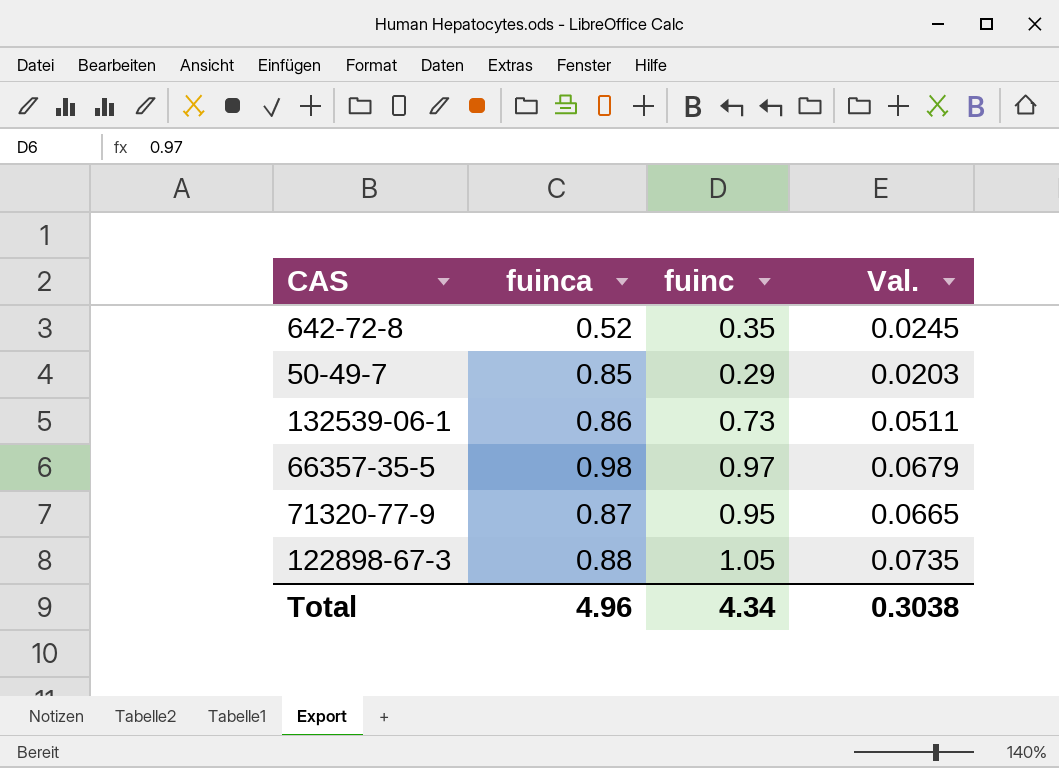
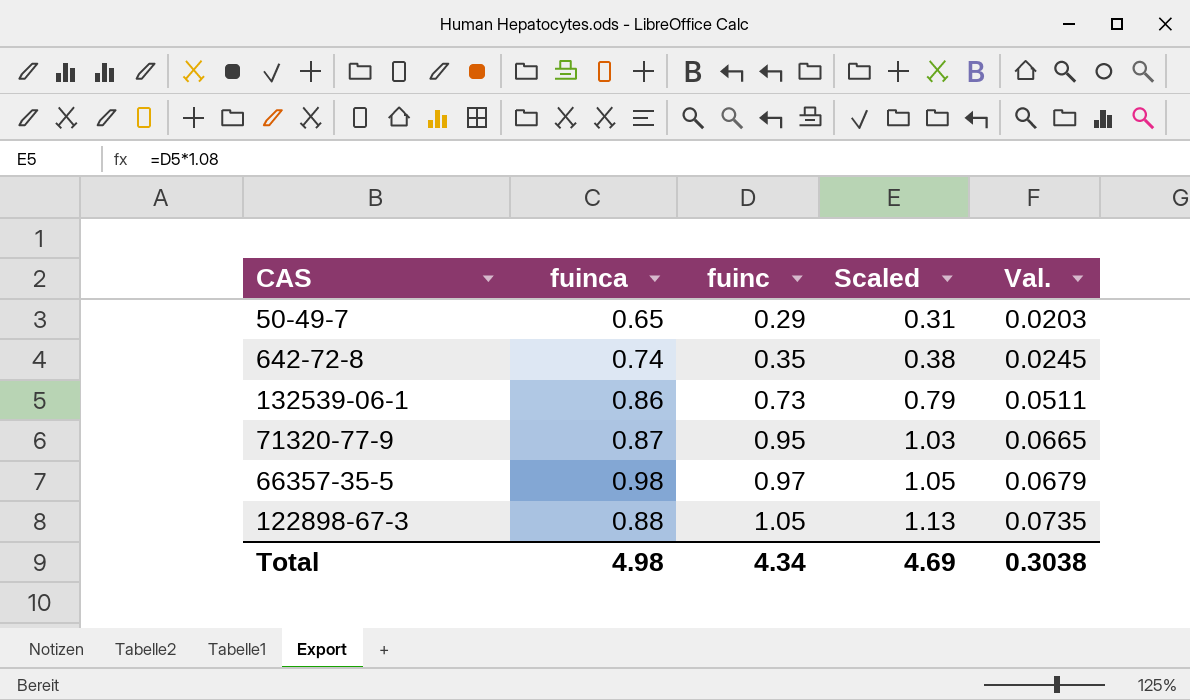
row order: none -> fuinc ascending
column Scaled | formula: none -> [fuinc] * 1.08
50-49-7 | fuinca: 0.85 -> 0.65
642-72-8 | fuinca: 0.52 -> 0.74
Total | fuinca: 4.96 -> 4.98

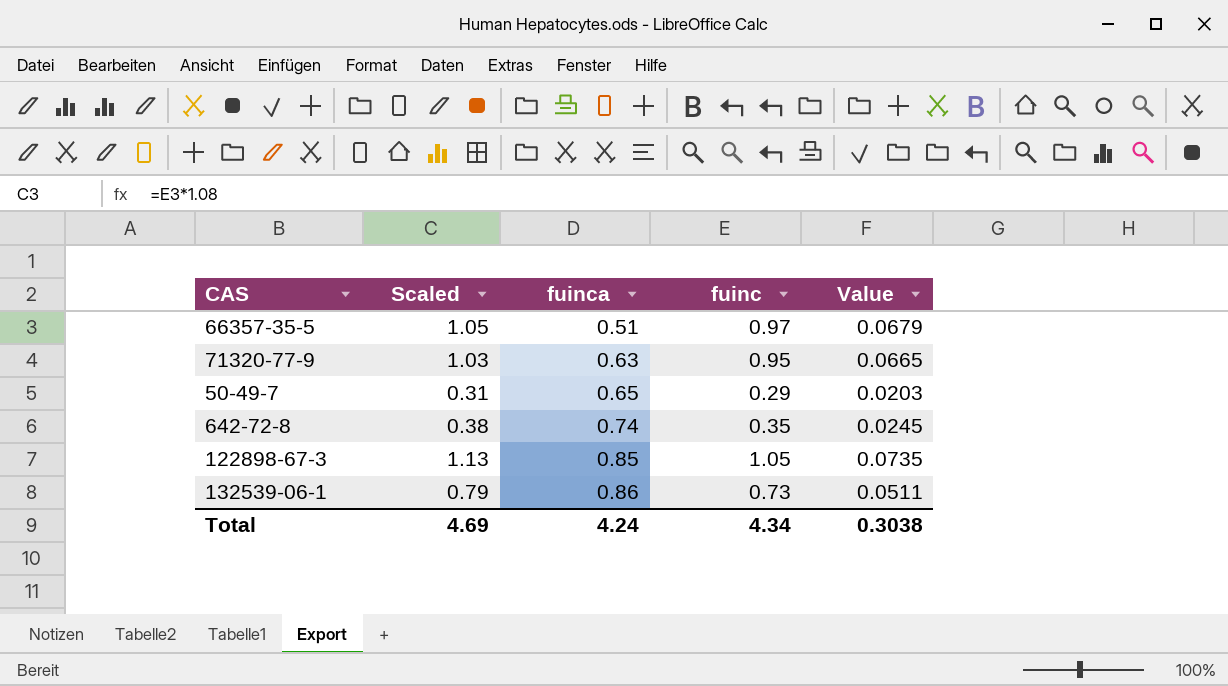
row order: fuinc ascending -> fuinca ascending
column Scaled | position: 4 -> 2
column name: Val. -> Value
66357-35-5 | fuinca: 0.98 -> 0.51
71320-77-9 | fuinca: 0.87 -> 0.63
122898-67-3 | fuinca: 0.88 -> 0.85
Total | fuinca: 4.98 -> 4.24

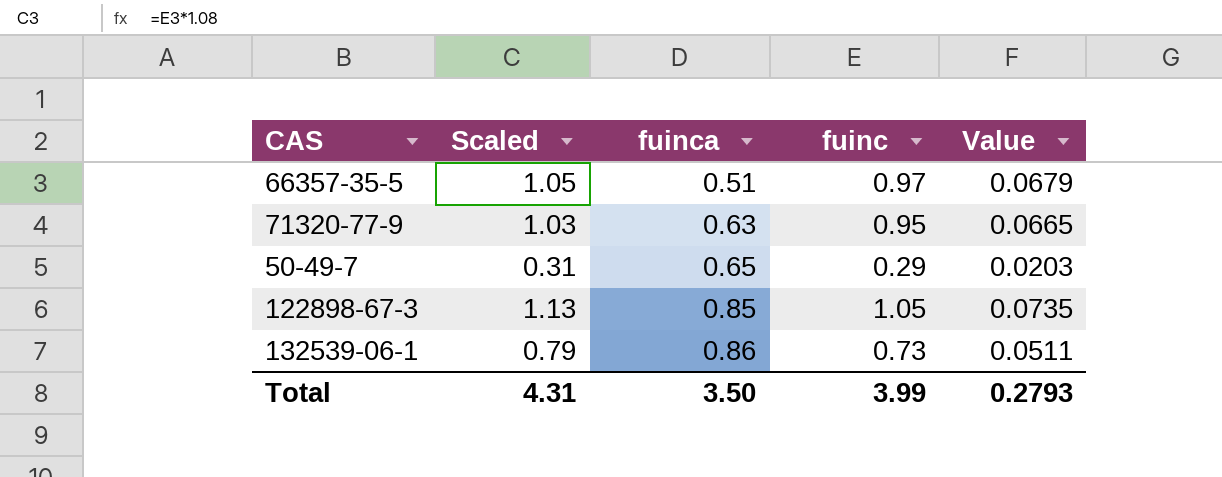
row 642-72-8: 0.38 | 0.74 | 0.35 | 0.0245 -> none
Total | Scaled: 4.69 -> 4.31
Total | fuinca: 4.24 -> 3.50
Total | fuinc: 4.34 -> 3.99
Total | Value: 0.3038 -> 0.2793

